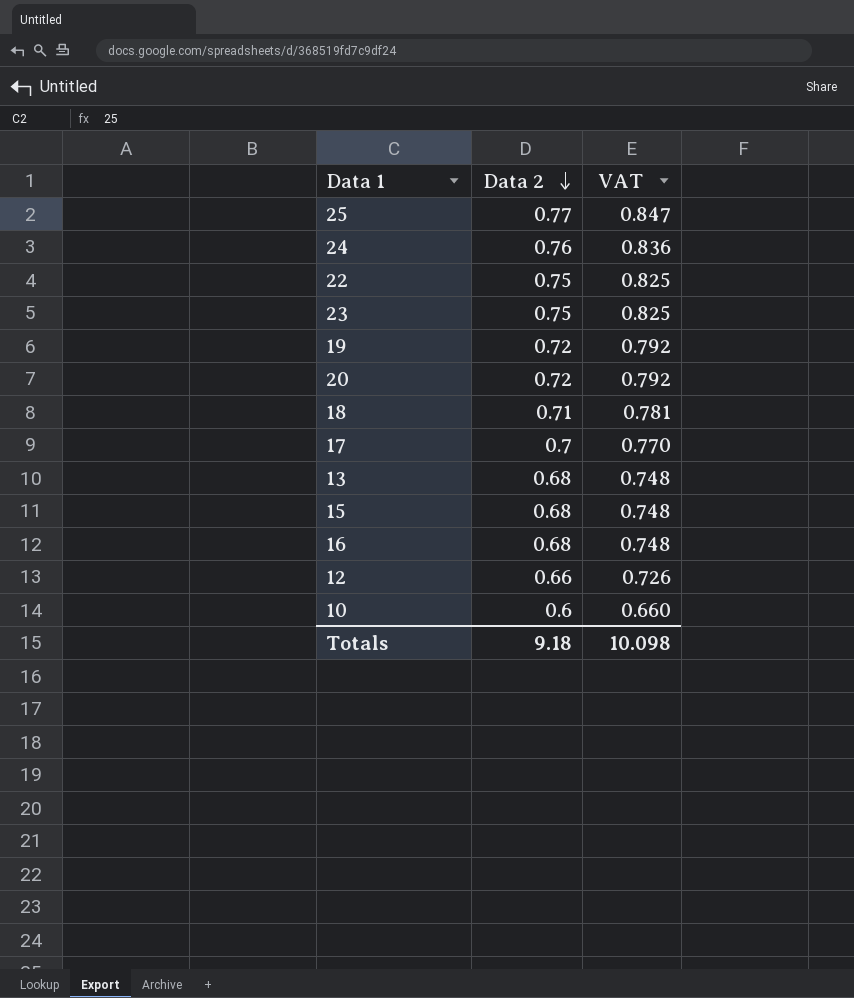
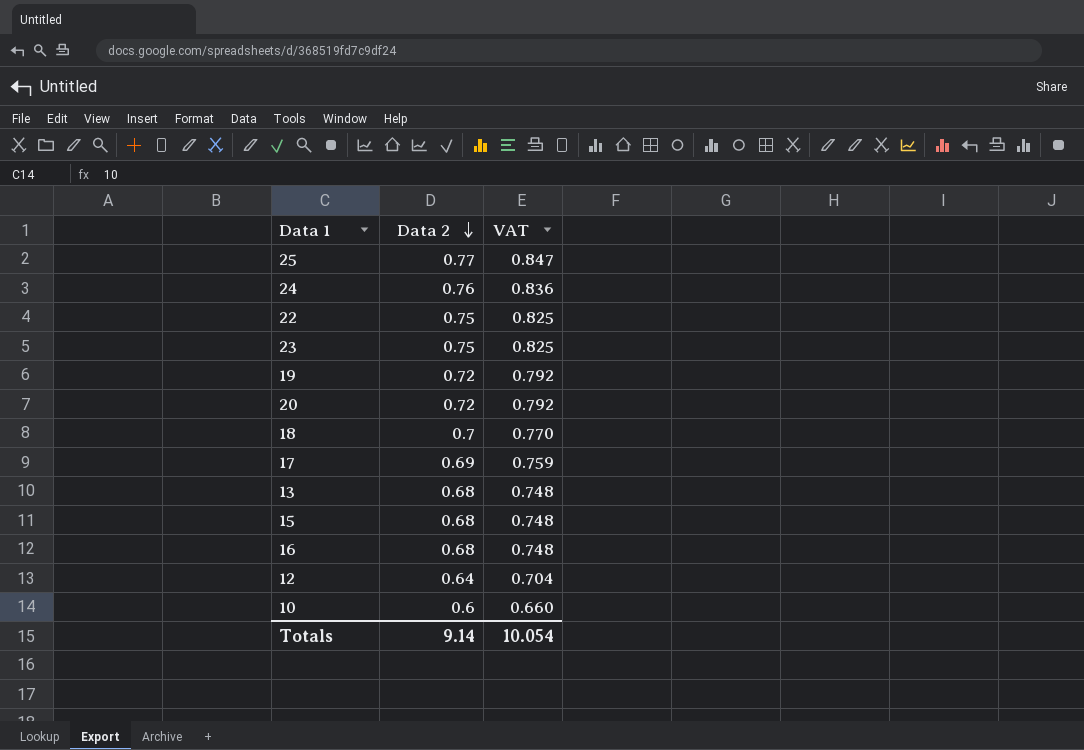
18 | Data 2: 0.71 -> 0.7
18 | VAT: 0.781 -> 0.770
17 | Data 2: 0.7 -> 0.69
17 | VAT: 0.770 -> 0.759
12 | Data 2: 0.66 -> 0.64
12 | VAT: 0.726 -> 0.704
Totals | Data 2: 9.18 -> 9.14
Totals | VAT: 10.098 -> 10.054

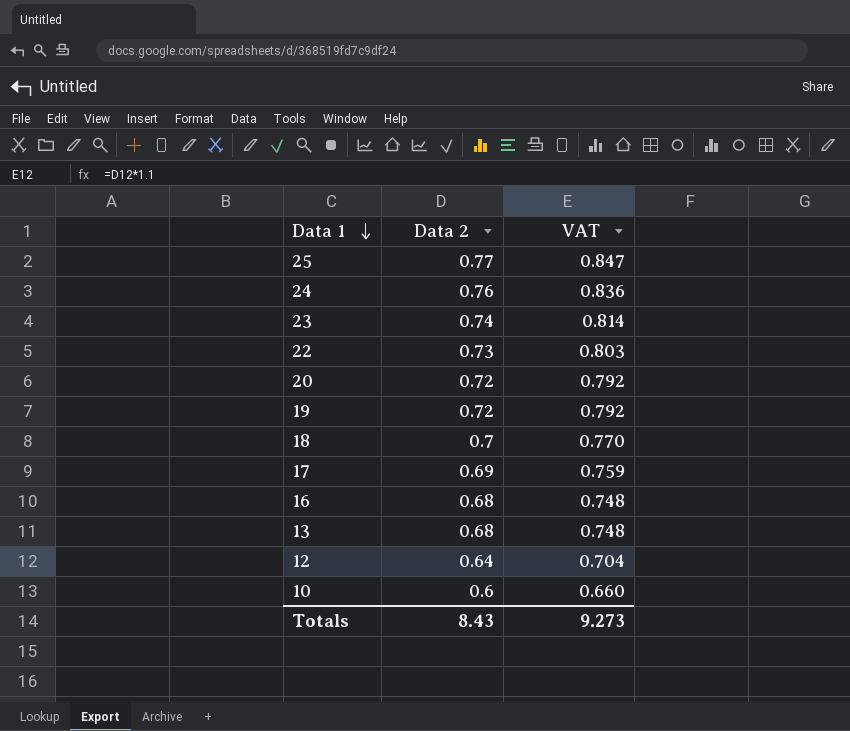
row order: Data 2 descending -> Data 1 descending
row 15: 0.68 | 0.748 -> none
23 | Data 2: 0.75 -> 0.74
23 | VAT: 0.825 -> 0.814
22 | Data 2: 0.75 -> 0.73
22 | VAT: 0.825 -> 0.803
Totals | Data 2: 9.14 -> 8.43
Totals | VAT: 10.054 -> 9.273

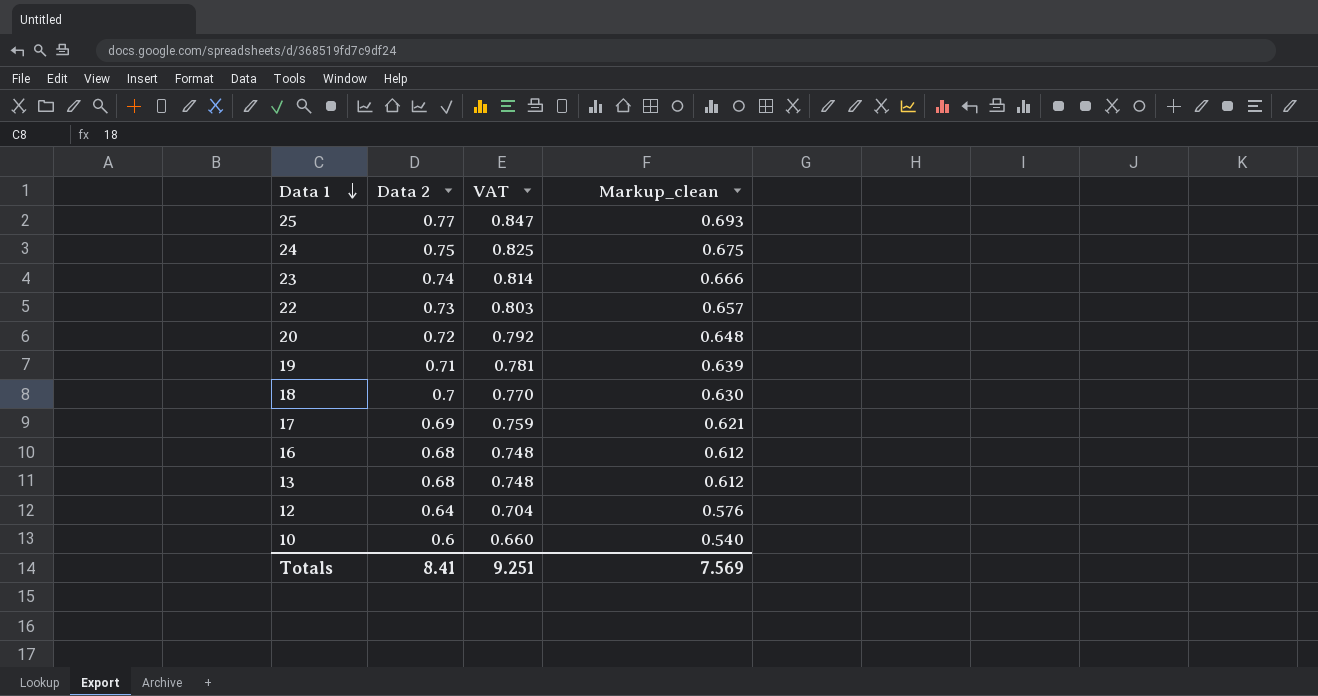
column Markup_clean | formula: none -> [Data 2] * 0.9
24 | Data 2: 0.76 -> 0.75
24 | VAT: 0.836 -> 0.825
19 | Data 2: 0.72 -> 0.71
19 | VAT: 0.792 -> 0.781
Totals | Data 2: 8.43 -> 8.41
Totals | VAT: 9.273 -> 9.251

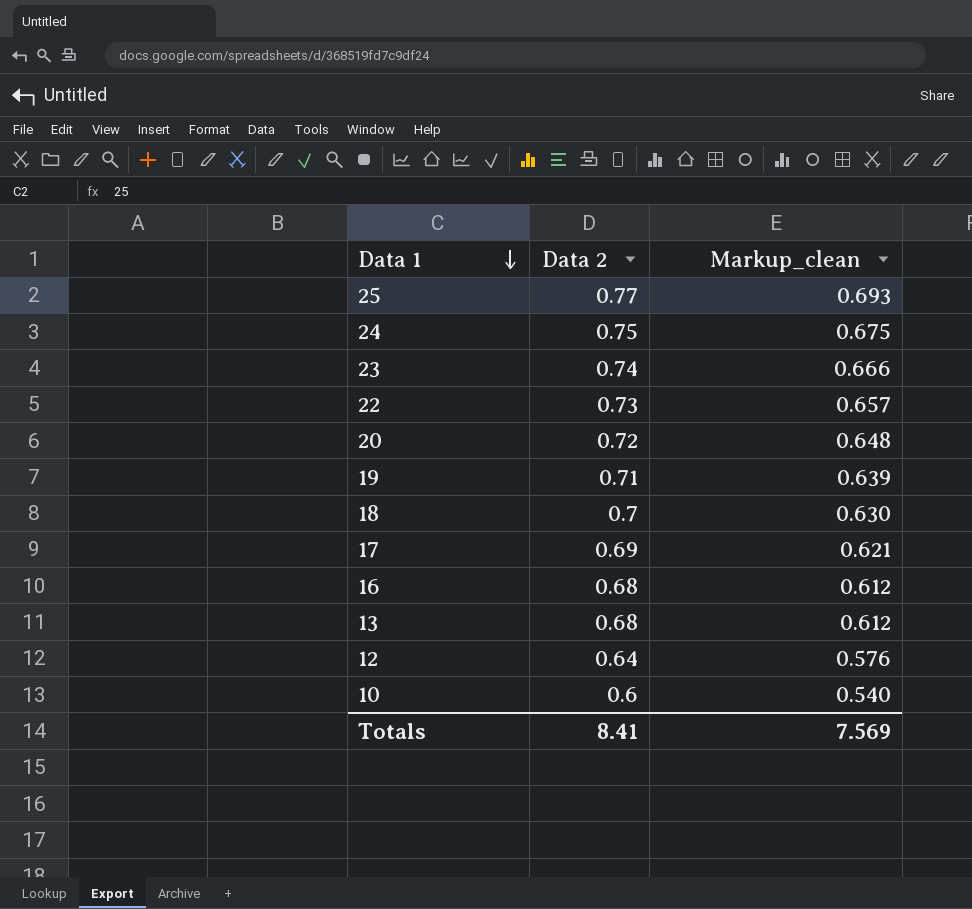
column VAT | formula: [Data 2] * 1.1 -> none

